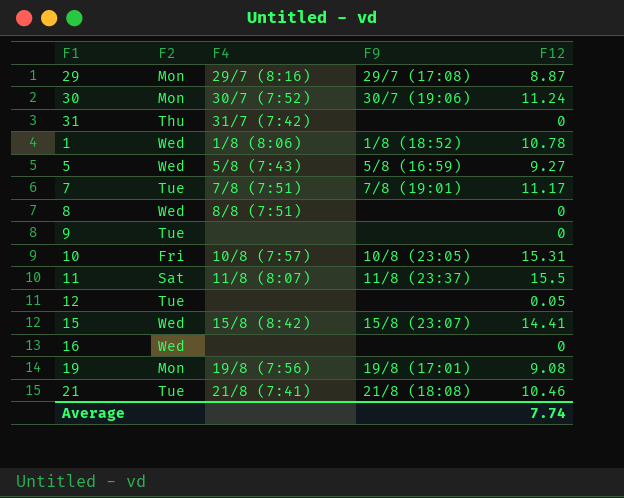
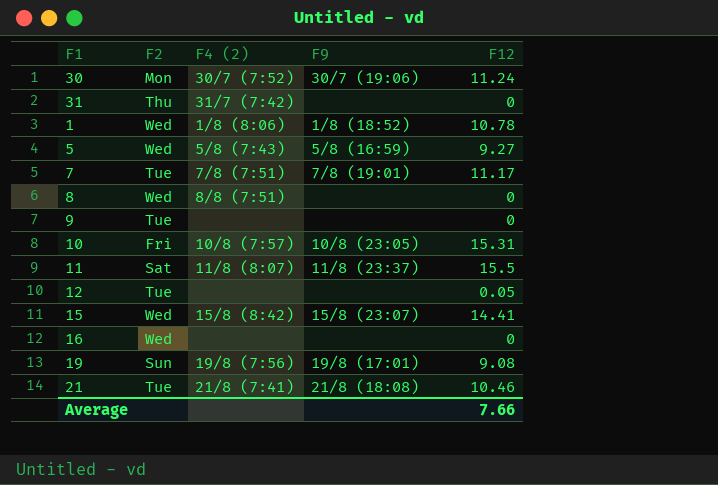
column name: F4 -> F4 (2)
row 29: Mon | 29/7 (8:16) | 29/7 (17:08) | 8.87 -> none
19 | F2: Mon -> Sun
Average | F12: 7.74 -> 7.66

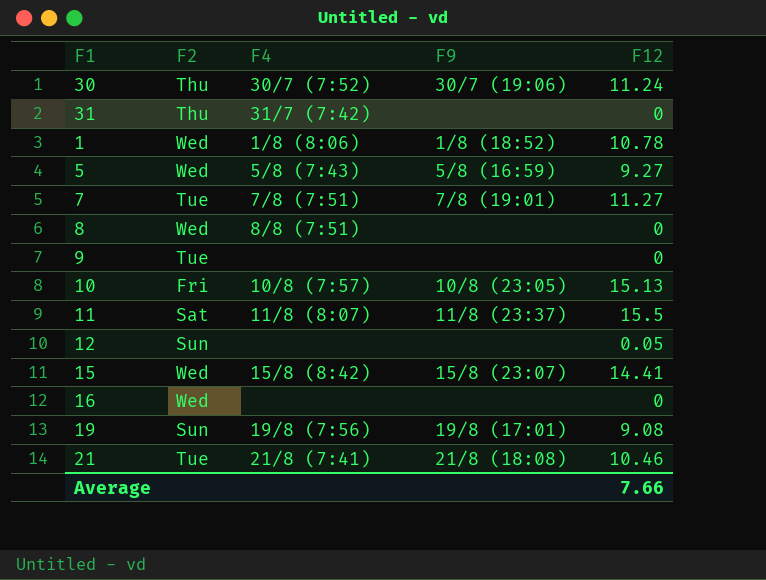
column name: F4 (2) -> F4
30 | F2: Mon -> Thu
7 | F12: 11.17 -> 11.27
10 | F12: 15.31 -> 15.13
12 | F2: Tue -> Sun

